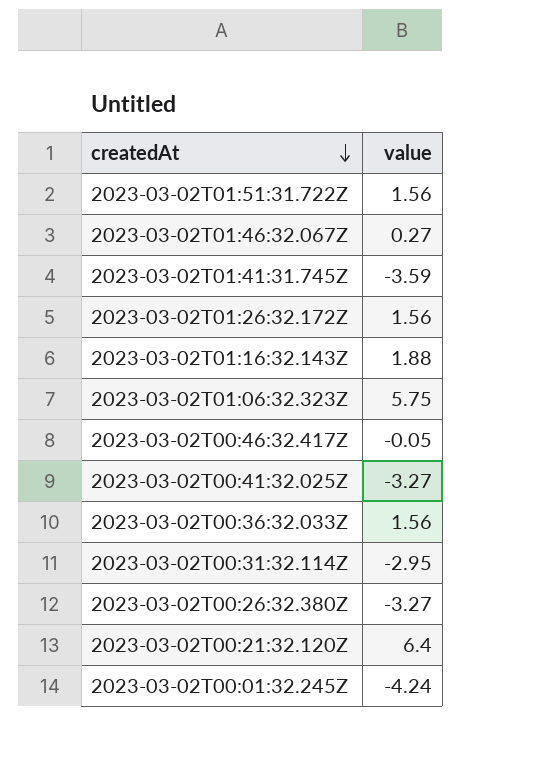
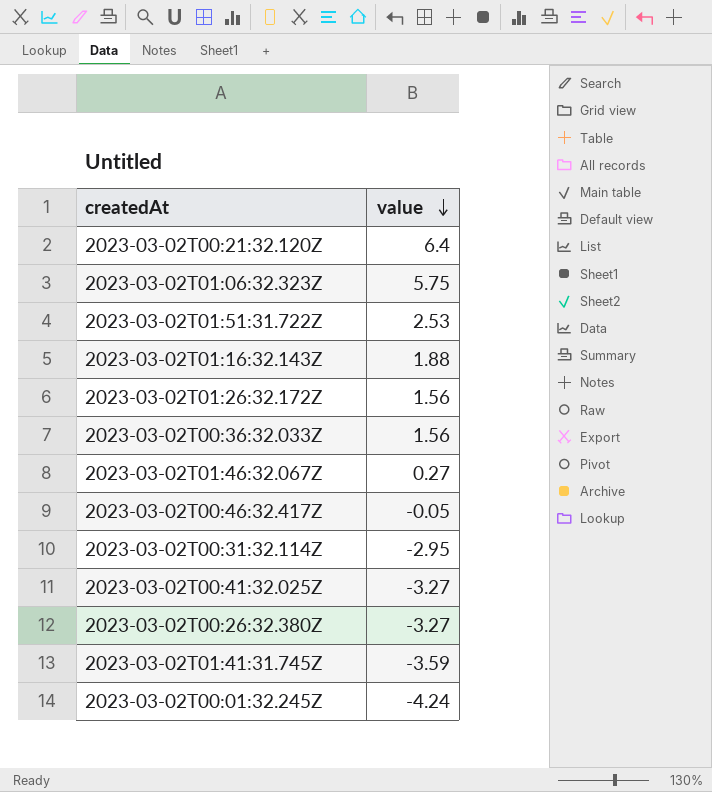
row order: createdAt descending -> value descending
2023-03-02T01:51:31.722Z | value: 1.56 -> 2.53

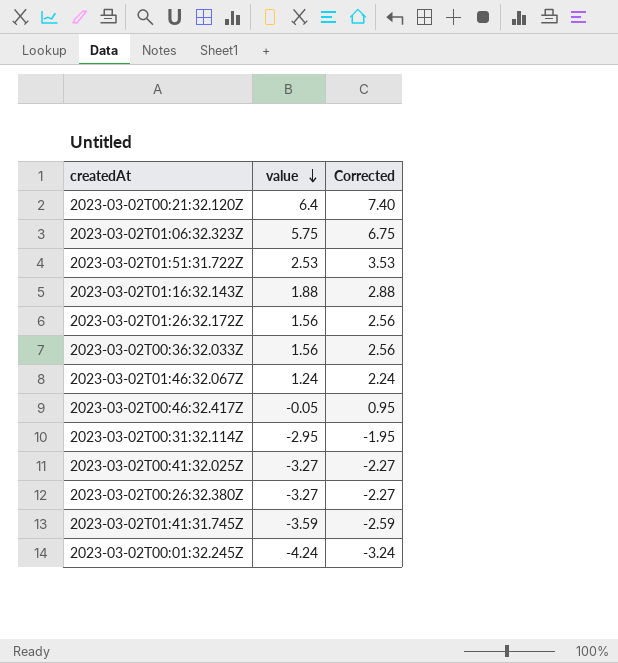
column Corrected | formula: none -> [value] + 1
2023-03-02T01:46:32.067Z | value: 0.27 -> 1.24

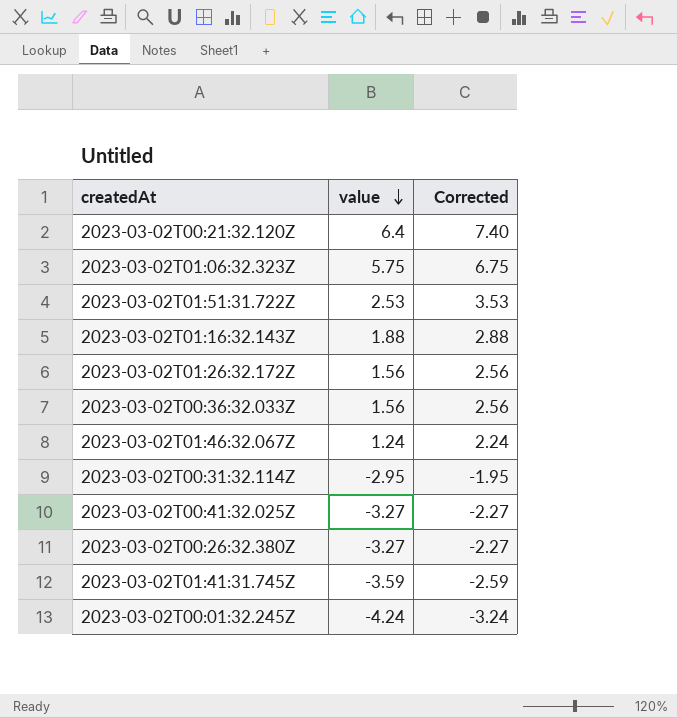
row 2023-03-02T00:46:32.417Z: -0.05 | 0.95 -> none

